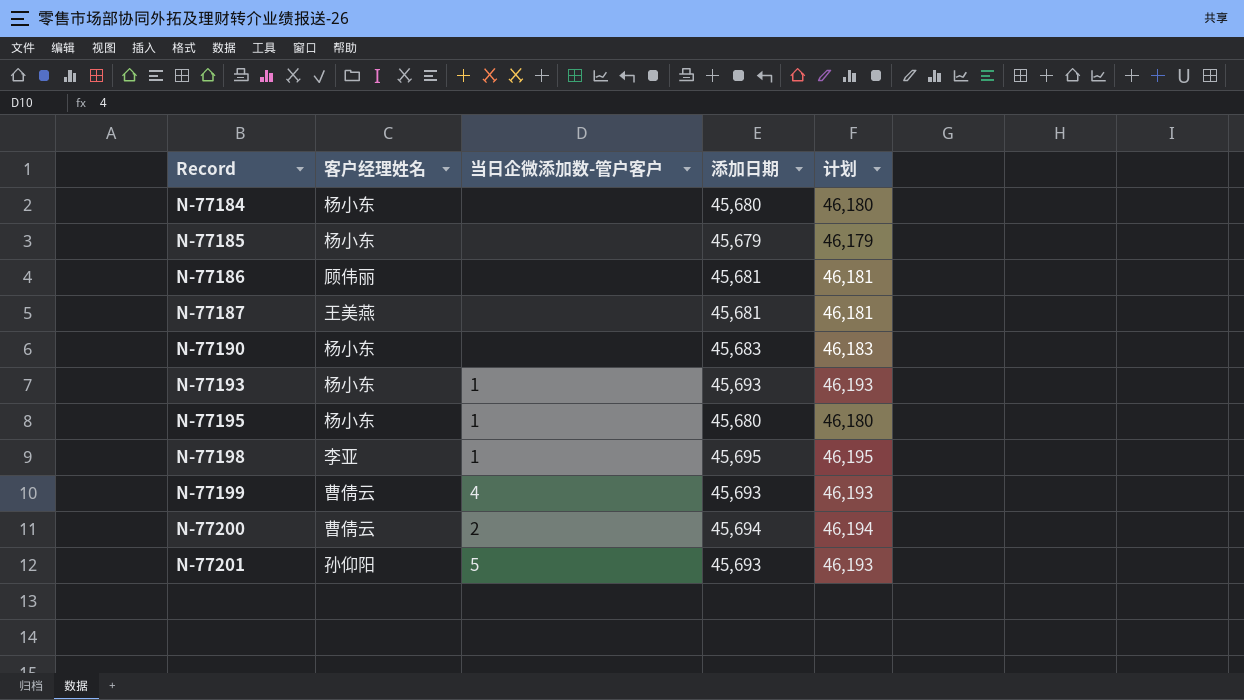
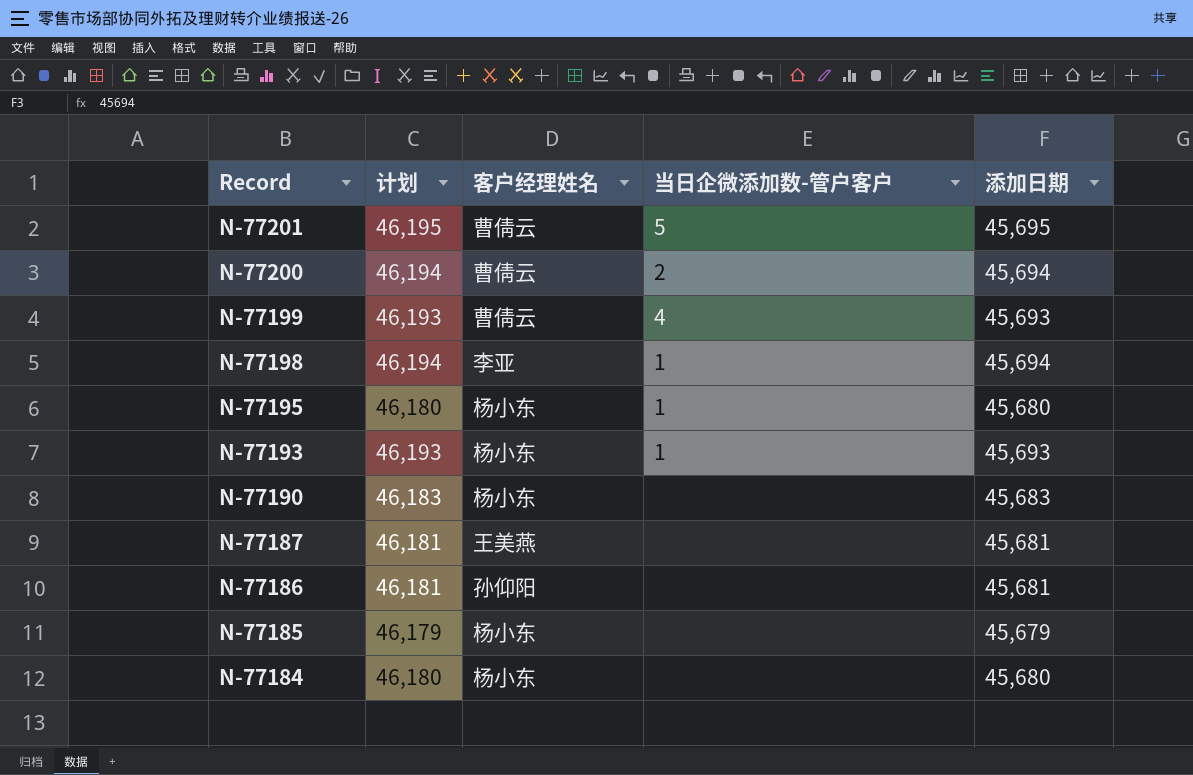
row order: Record ascending -> Record descending
column 计划 | position: 5 -> 2
N-77201 | 计划: 46,193 -> 46,195
N-77201 | 客户经理姓名: 孙仰阳 -> 曹倩云
N-77201 | 添加日期: 45,693 -> 45,695
N-77198 | 计划: 46,195 -> 46,194
N-77198 | 添加日期: 45,695 -> 45,694
N-77186 | 客户经理姓名: 顾伟丽 -> 孙仰阳

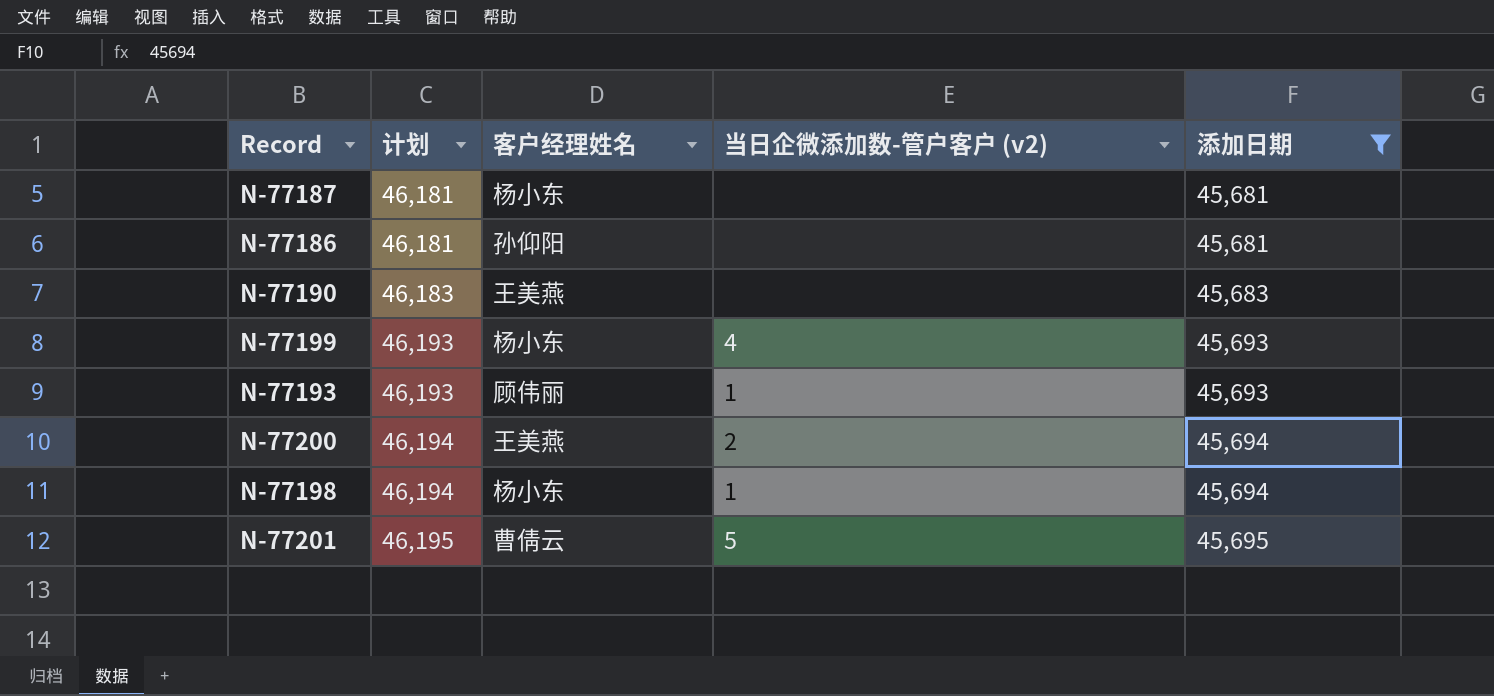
filter: none -> 添加日期 >= 45,681
row order: Record descending -> 计划 ascending
column name: 当日企微添加数-管户客户 -> 当日企微添加数-管户客户 (v2)
N-77187 | 客户经理姓名: 王美燕 -> 杨小东
N-77190 | 客户经理姓名: 杨小东 -> 王美燕
N-77199 | 客户经理姓名: 曹倩云 -> 杨小东
N-77193 | 客户经理姓名: 杨小东 -> 顾伟丽
N-77200 | 客户经理姓名: 曹倩云 -> 王美燕
N-77198 | 客户经理姓名: 李亚 -> 杨小东

